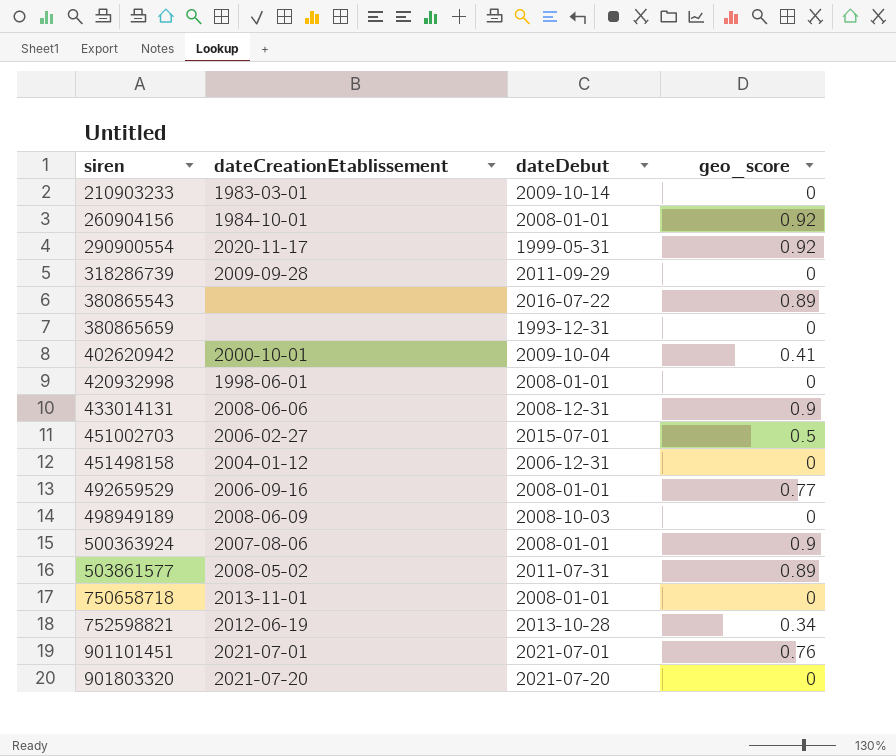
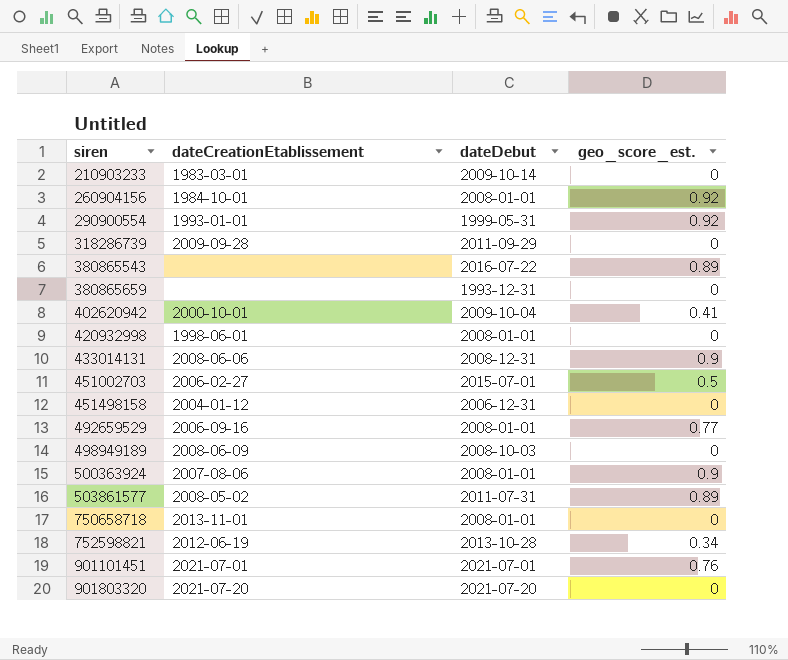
column name: geo_score -> geo_score_est.
290900554 | dateCreationEtablissement: 2020-11-17 -> 1993-01-01

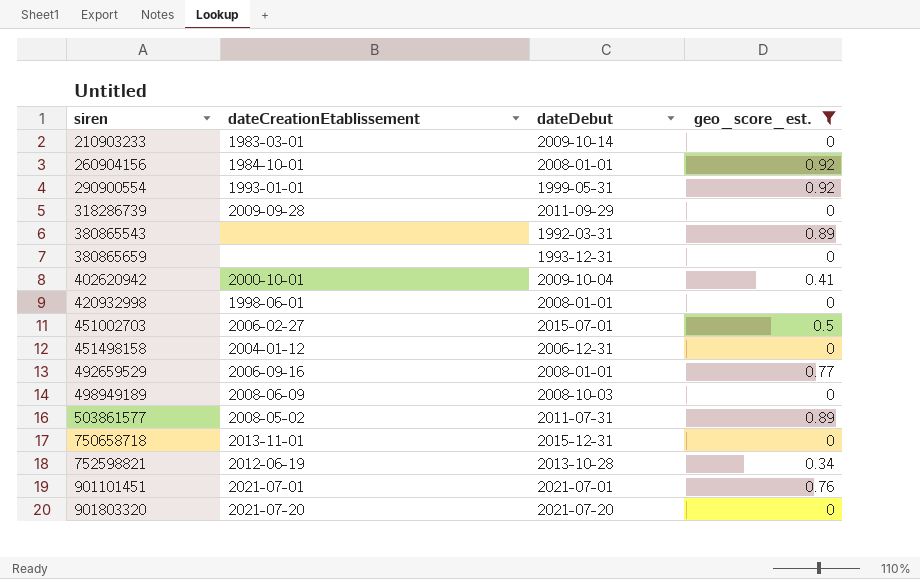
filter: none -> geo_score_est. != 0.9
380865543 | dateDebut: 2016-07-22 -> 1992-03-31
750658718 | dateDebut: 2008-01-01 -> 2015-12-31

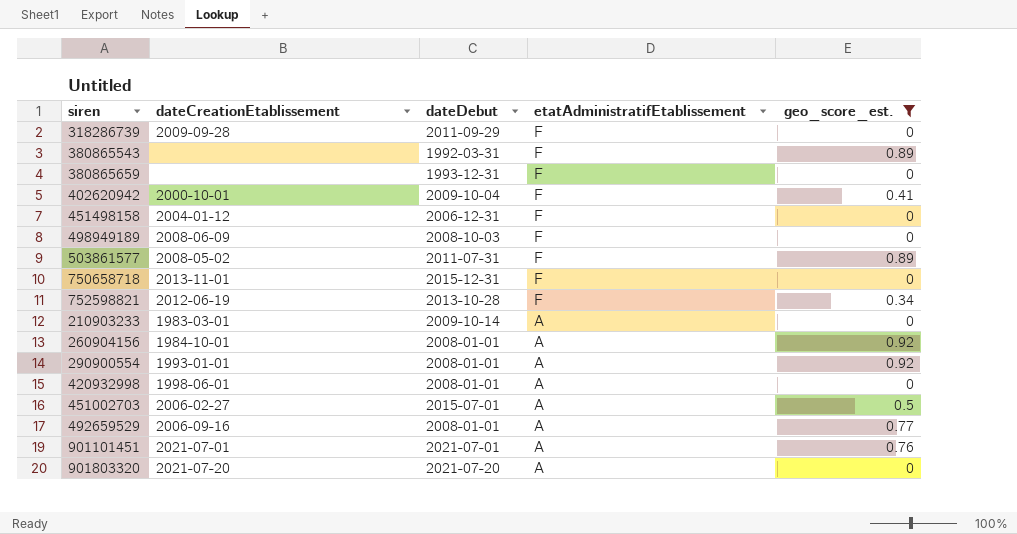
row order: siren ascending -> etatAdministratifEtablissement descending
column etatAdministratifEtablissement | position: none -> 4
290900554 | dateDebut: 1999-05-31 -> 2008-01-01

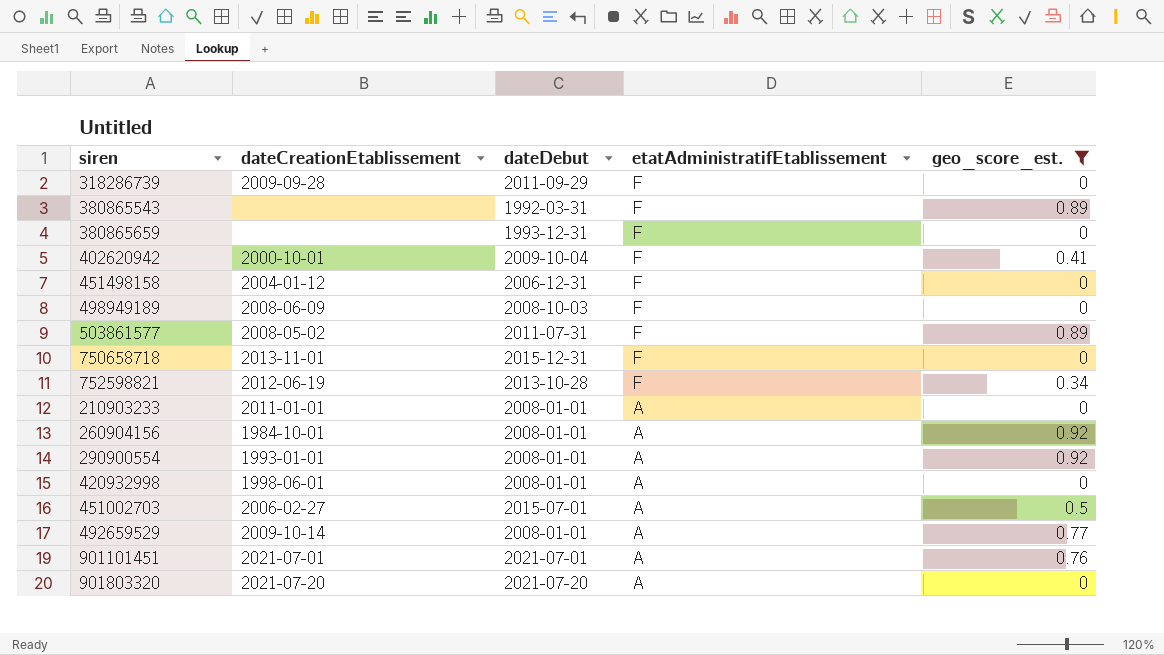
210903233 | dateCreationEtablissement: 1983-03-01 -> 2011-01-01
210903233 | dateDebut: 2009-10-14 -> 2008-01-01
492659529 | dateCreationEtablissement: 2006-09-16 -> 2009-10-14

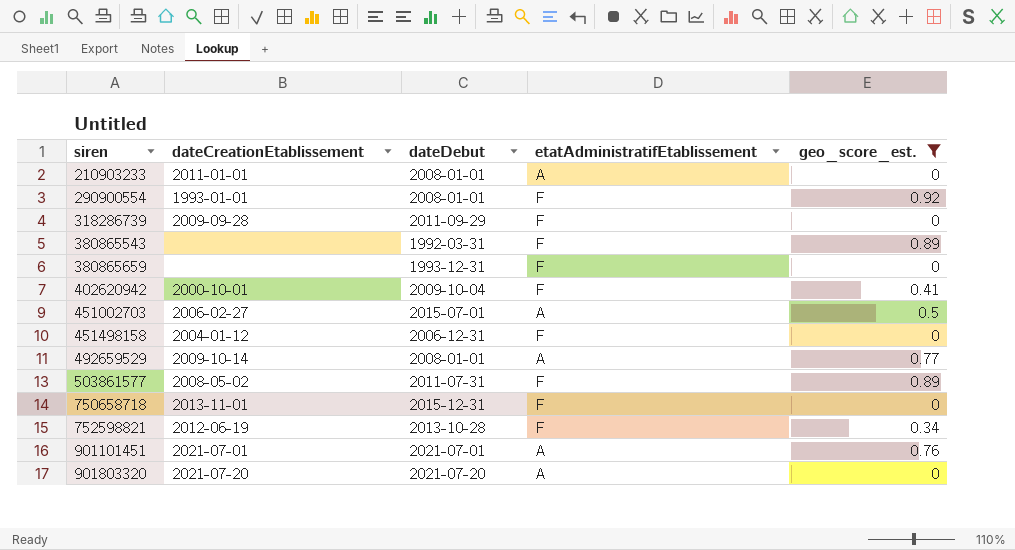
row order: etatAdministratifEtablissement descending -> siren ascending
row 498949189: 2008-06-09 | 2008-10-03 | F | 0 -> none
row 260904156: 1984-10-01 | 2008-01-01 | A | 0.92 -> none
row 420932998: 1998-06-01 | 2008-01-01 | A | 0 -> none
290900554 | etatAdministratifEtablissement: A -> F

